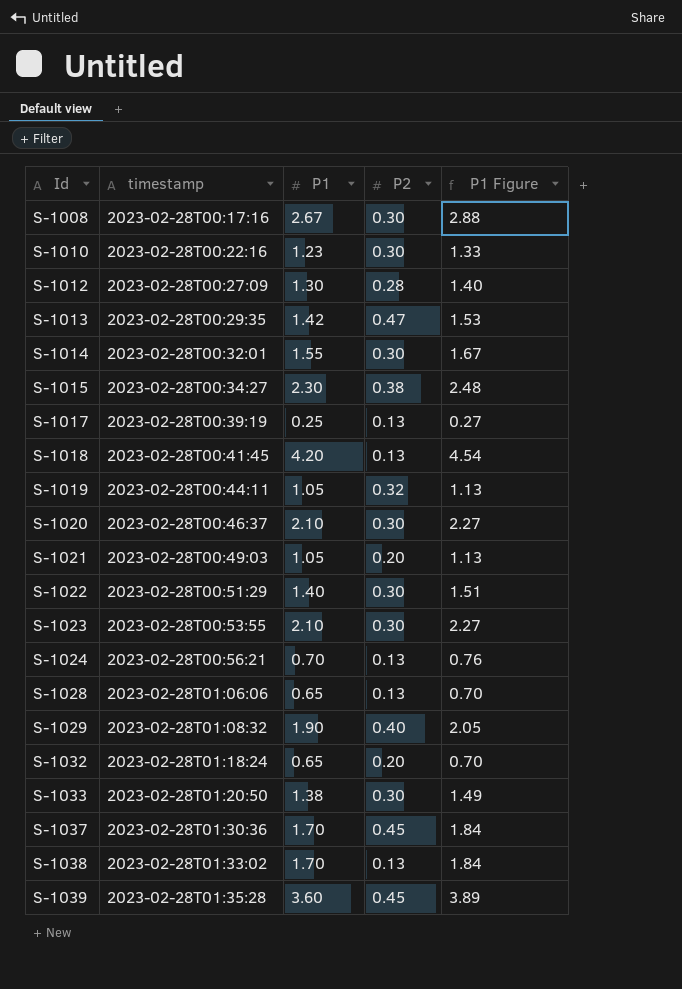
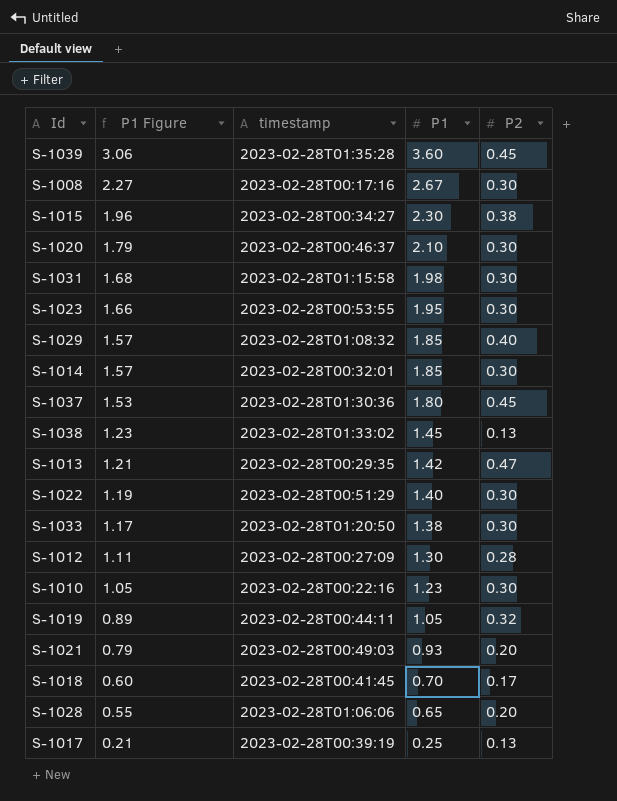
row order: Id ascending -> P1 Figure descending
column P1 Figure | formula: [P1] * 1.08 -> [P1] * 0.85
column P1 Figure | position: 5 -> 2
row S-1024: 2023-02-28T00:56:21 | 0.70 | 0.13 | 0.76 -> none
row S-1032: 2023-02-28T01:18:24 | 0.65 | 0.20 | 0.70 -> none
row S-1031: none -> 1.68 | 2023-02-28T01:15:58 | 1.98 | 0.30
S-1023 | P1: 2.10 -> 1.95
S-1029 | P1: 1.90 -> 1.85
S-1014 | P1: 1.55 -> 1.85
S-1037 | P1: 1.70 -> 1.80
S-1038 | P1: 1.70 -> 1.45
S-1021 | P1: 1.05 -> 0.93
S-1018 | P1: 4.20 -> 0.70
S-1018 | P2: 0.13 -> 0.17
S-1028 | P2: 0.13 -> 0.20

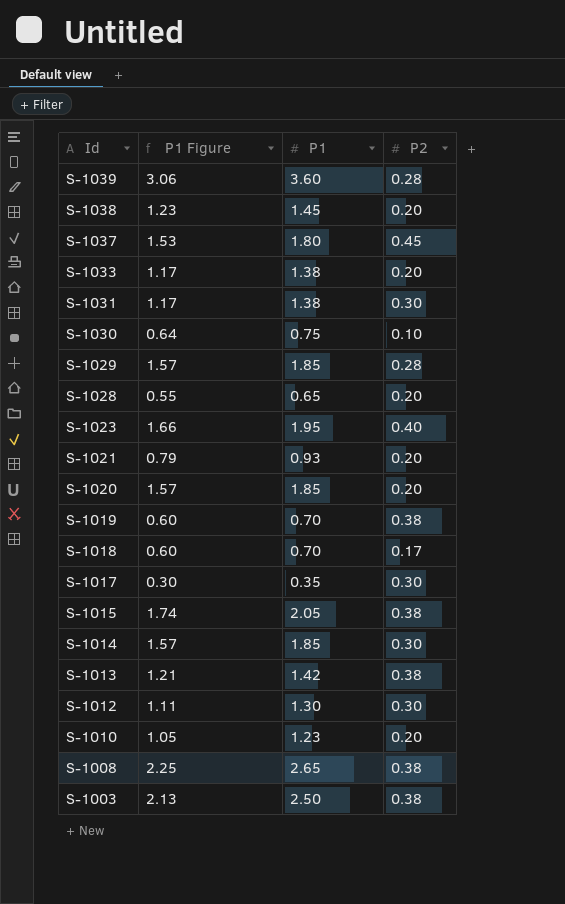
row order: P1 Figure descending -> Id descending
column timestamp | position: 3 -> none
row S-1022: 1.19 | 2023-02-28T00:51:29 | 1.40 | 0.30 -> none
S-1039 | P2: 0.45 -> 0.28
S-1038 | P2: 0.13 -> 0.20
S-1033 | P2: 0.30 -> 0.20
S-1031 | P1 Figure: 1.68 -> 1.17
S-1031 | P1: 1.98 -> 1.38
row S-1030: none -> 0.64 | 0.75 | 0.10
S-1029 | P2: 0.40 -> 0.28
S-1023 | P2: 0.30 -> 0.40
S-1020 | P1 Figure: 1.79 -> 1.57
S-1020 | P1: 2.10 -> 1.85
S-1020 | P2: 0.30 -> 0.20
S-1019 | P1 Figure: 0.89 -> 0.60
S-1019 | P1: 1.05 -> 0.70
S-1019 | P2: 0.32 -> 0.38
S-1017 | P1 Figure: 0.21 -> 0.30
S-1017 | P1: 0.25 -> 0.35
S-1017 | P2: 0.13 -> 0.30
S-1015 | P1 Figure: 1.96 -> 1.74
S-1015 | P1: 2.30 -> 2.05
S-1013 | P2: 0.47 -> 0.38
S-1012 | P2: 0.28 -> 0.30
S-1010 | P2: 0.30 -> 0.20
S-1008 | P1 Figure: 2.27 -> 2.25
S-1008 | P1: 2.67 -> 2.65
S-1008 | P2: 0.30 -> 0.38
row S-1003: none -> 2.13 | 2.50 | 0.38

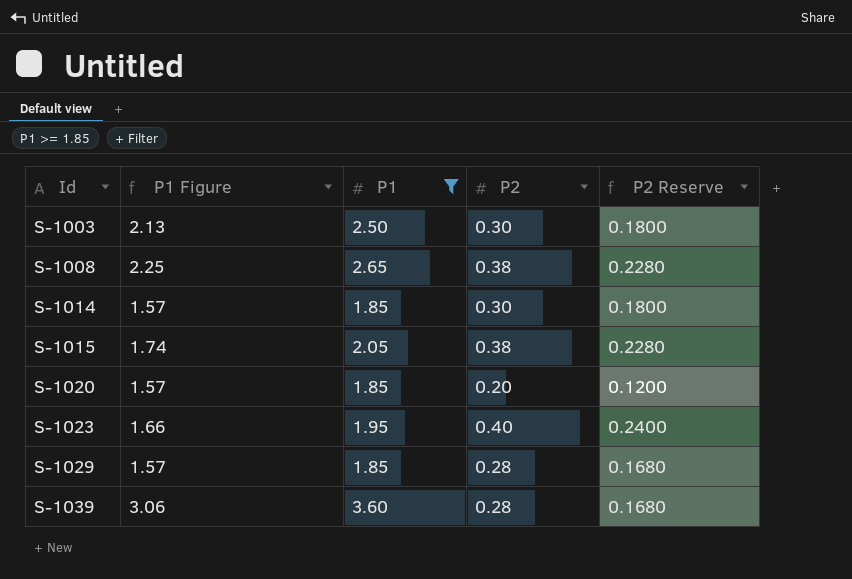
filter: none -> P1 >= 1.85
row order: Id descending -> Id ascending
column P2 Reserve | formula: none -> [P2] * 0.6
S-1003 | P2: 0.38 -> 0.30

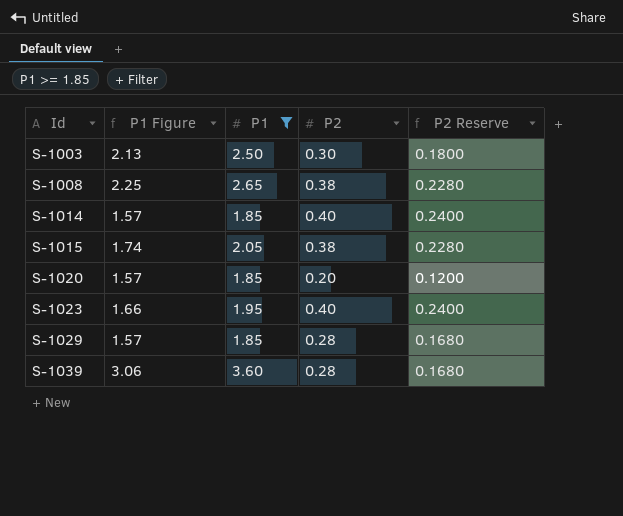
S-1014 | P2: 0.30 -> 0.40
S-1014 | P2 Reserve: 0.1800 -> 0.2400

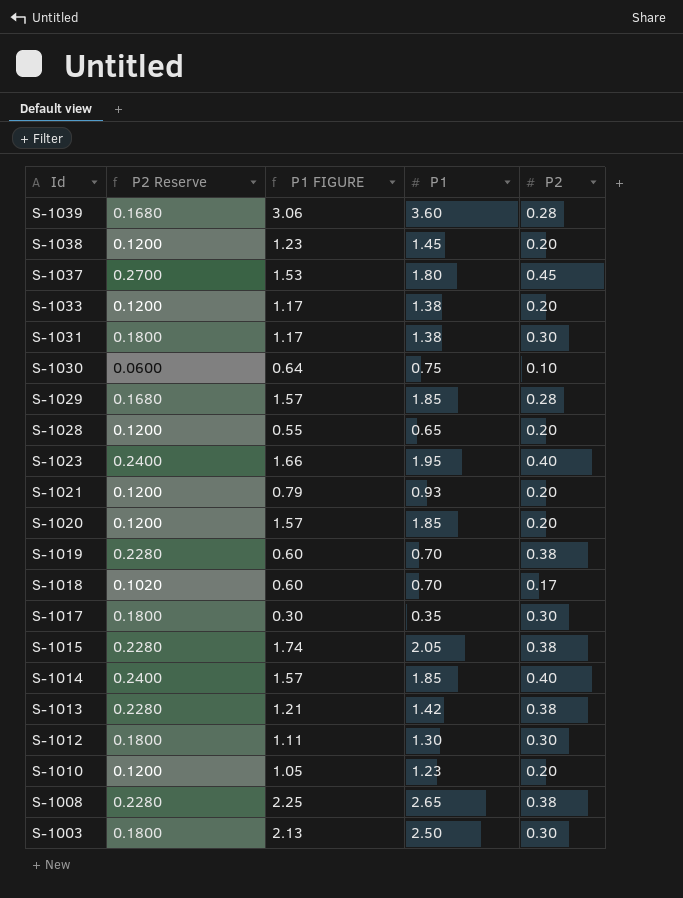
filter: P1 >= 1.85 -> none
row order: Id ascending -> Id descending
column P2 Reserve | position: 5 -> 2
column name: P1 Figure -> P1 FIGURE

